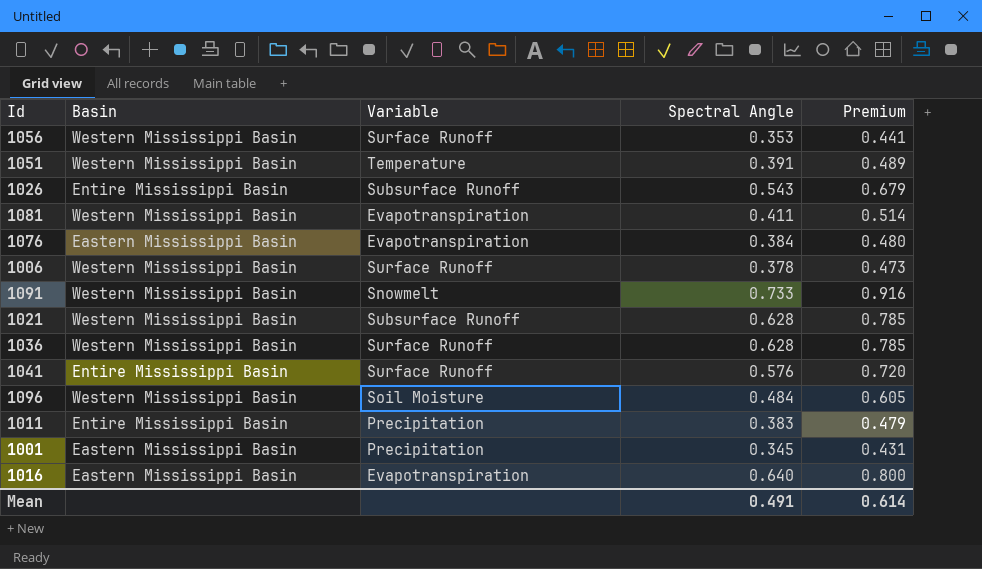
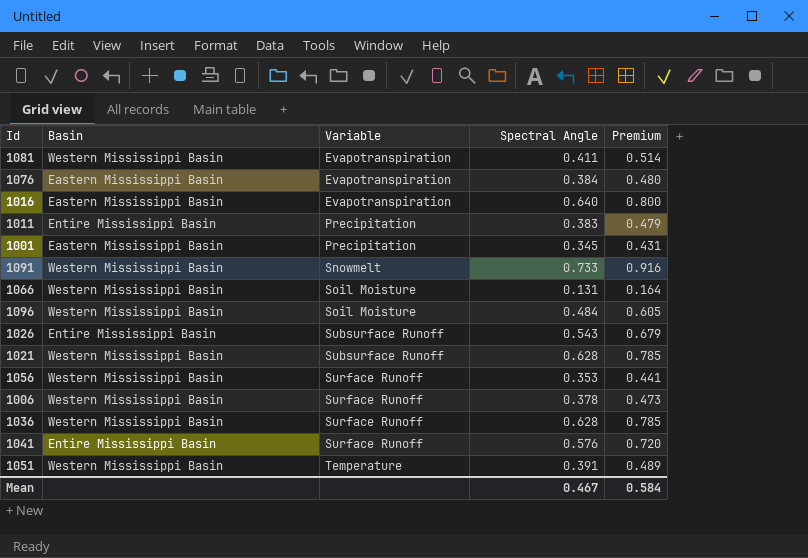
row order: none -> Variable ascending
row 1066: none -> Western Mississippi Basin | Soil Moisture | 0.131 | 0.164
Mean | Spectral Angle: 0.491 -> 0.467
Mean | Premium: 0.614 -> 0.584

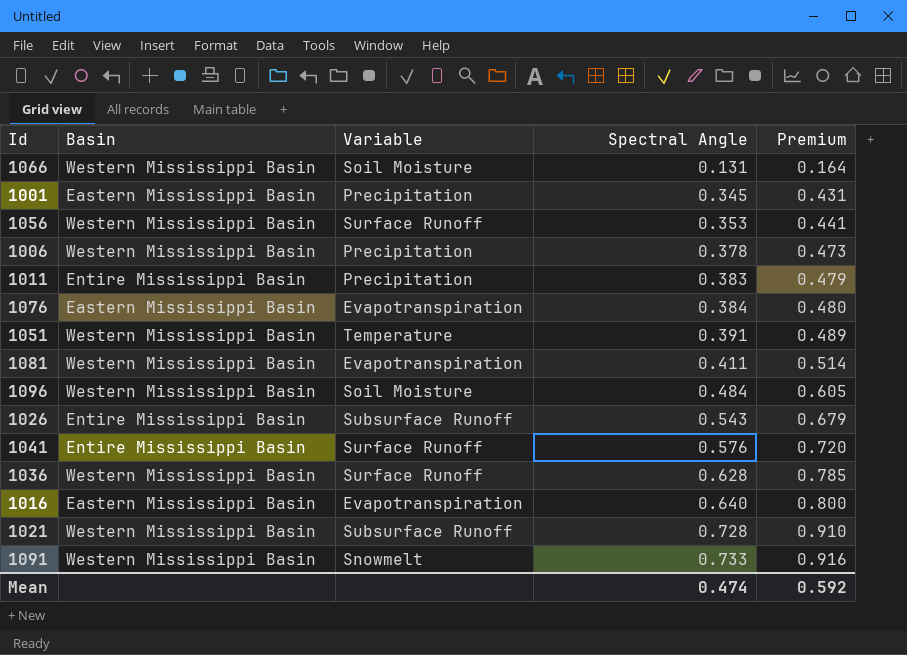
row order: Variable ascending -> Spectral Angle ascending
1006 | Variable: Surface Runoff -> Precipitation
1021 | Spectral Angle: 0.628 -> 0.728
1021 | Premium: 0.785 -> 0.910
Mean | Spectral Angle: 0.467 -> 0.474
Mean | Premium: 0.584 -> 0.592

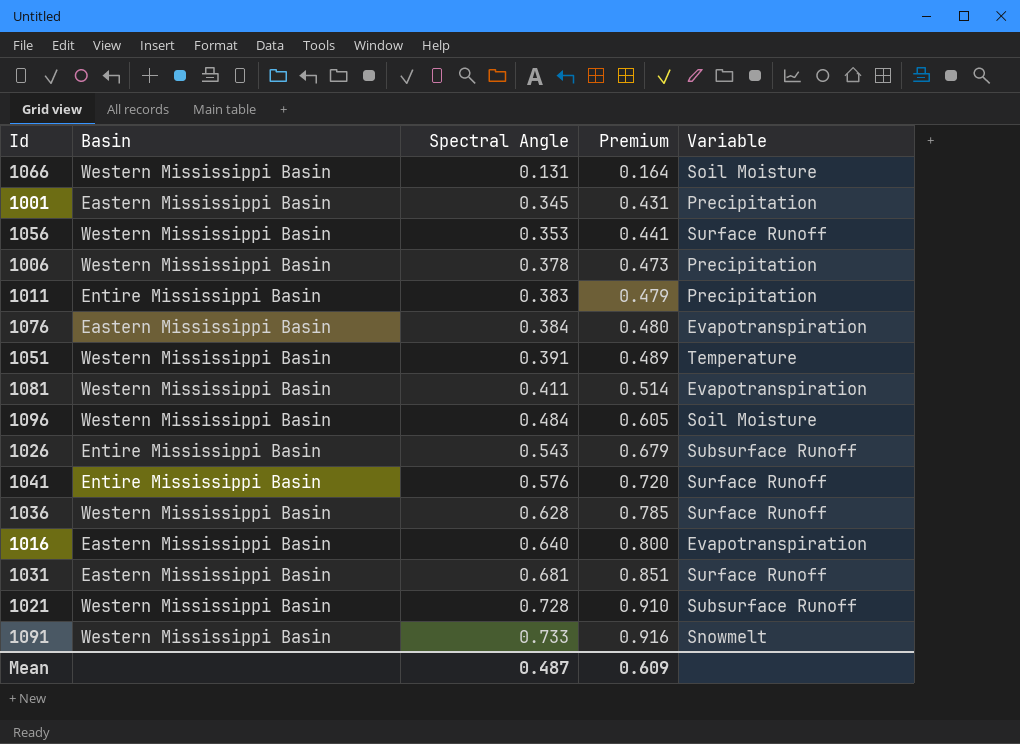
column Variable | position: 3 -> 5
row 1031: none -> Eastern Mississippi Basin | 0.681 | 0.851 | Surface Runoff
Mean | Spectral Angle: 0.474 -> 0.487
Mean | Premium: 0.592 -> 0.609

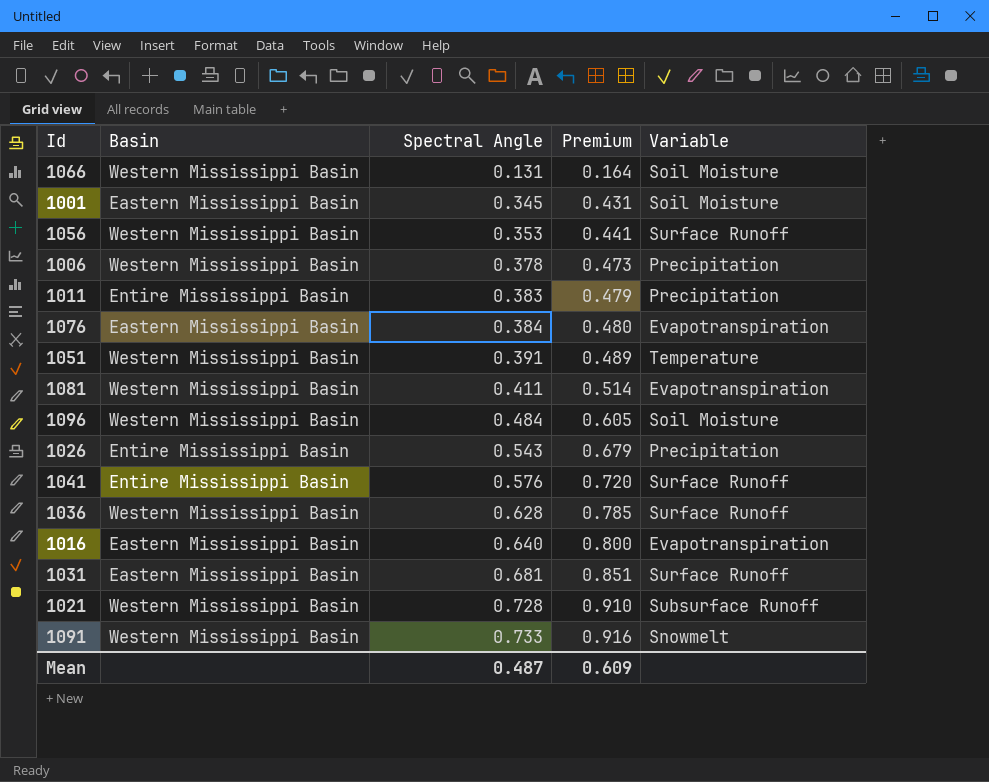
1001 | Variable: Precipitation -> Soil Moisture
1026 | Variable: Subsurface Runoff -> Precipitation

